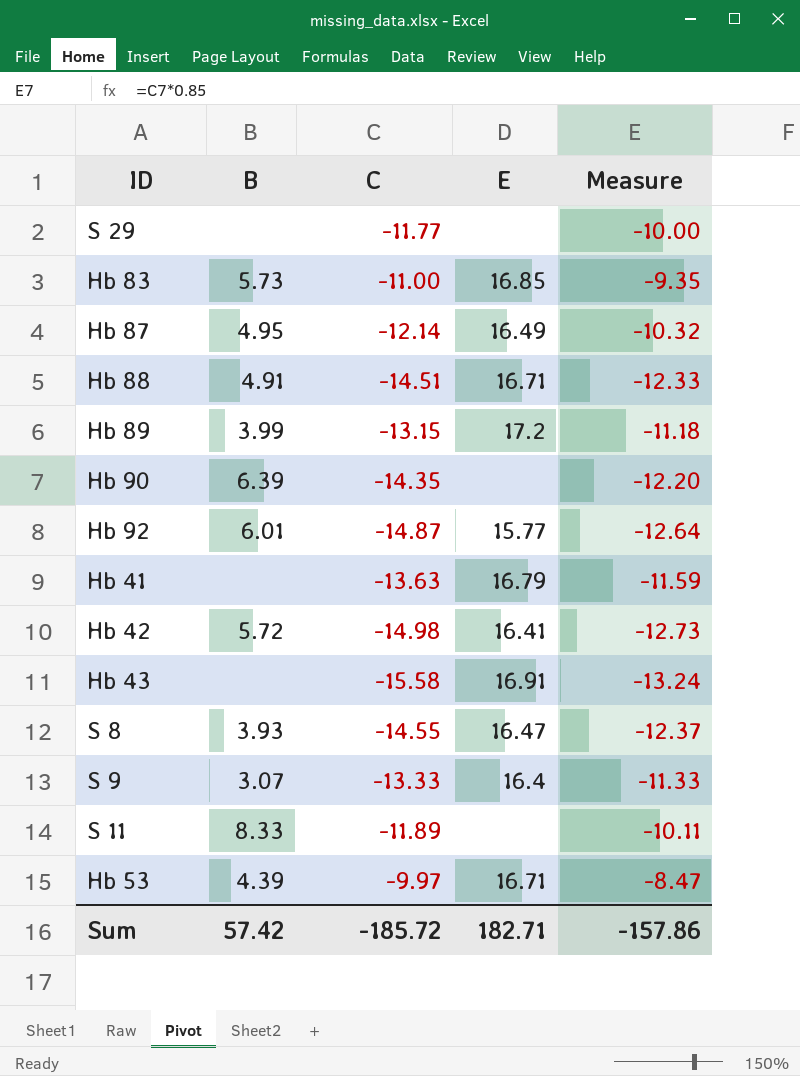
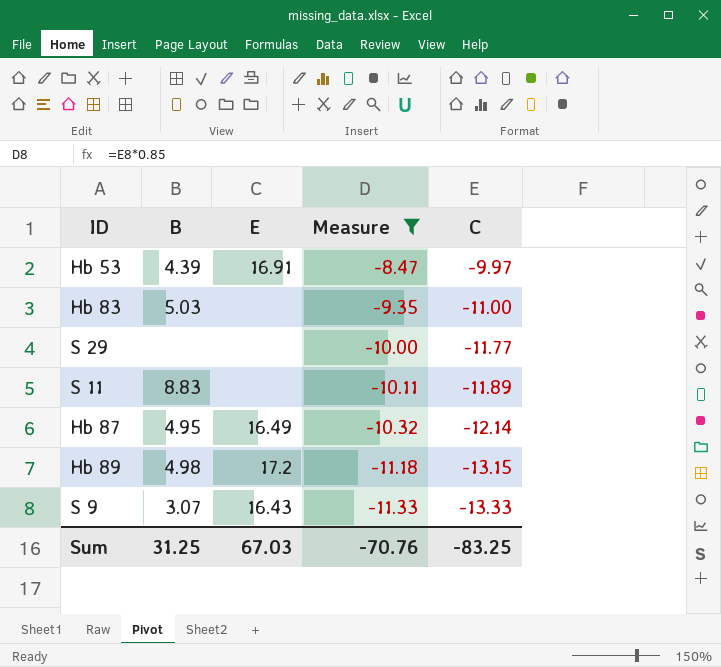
filter: none -> Measure >= -11.33
row order: none -> Measure descending
column C | position: 3 -> 5
Hb 53 | E: 16.71 -> 16.91
Hb 83 | B: 5.73 -> 5.03
Hb 83 | E: 16.85 -> none
S 11 | B: 8.33 -> 8.83
Hb 89 | B: 3.99 -> 4.98
S 9 | E: 16.4 -> 16.43
Sum | B: 57.42 -> 31.25
Sum | E: 182.71 -> 67.03
Sum | Measure: -157.86 -> -70.76
Sum | C: -185.72 -> -83.25

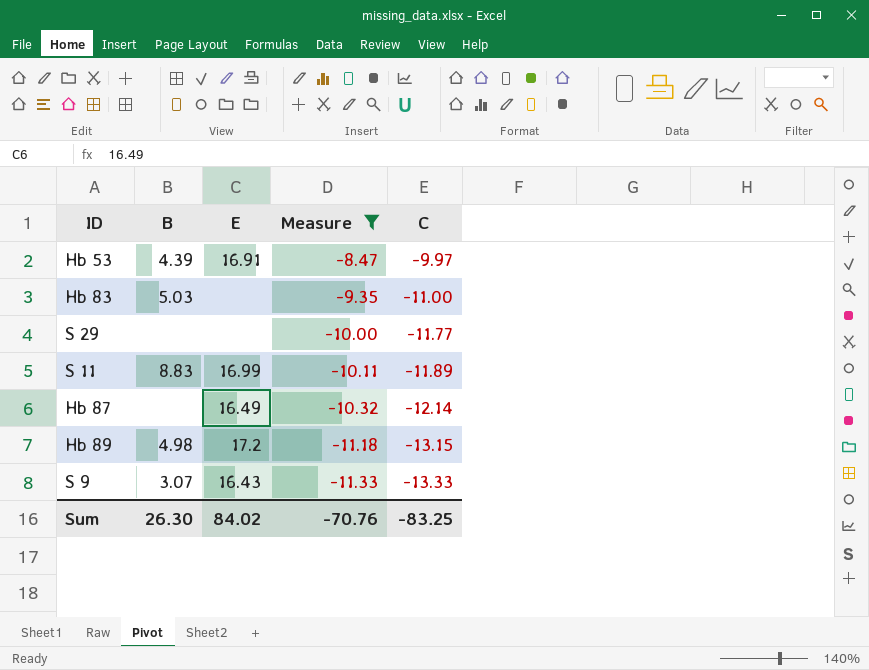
S 11 | E: none -> 16.99
Hb 87 | B: 4.95 -> none
Sum | B: 31.25 -> 26.30
Sum | E: 67.03 -> 84.02

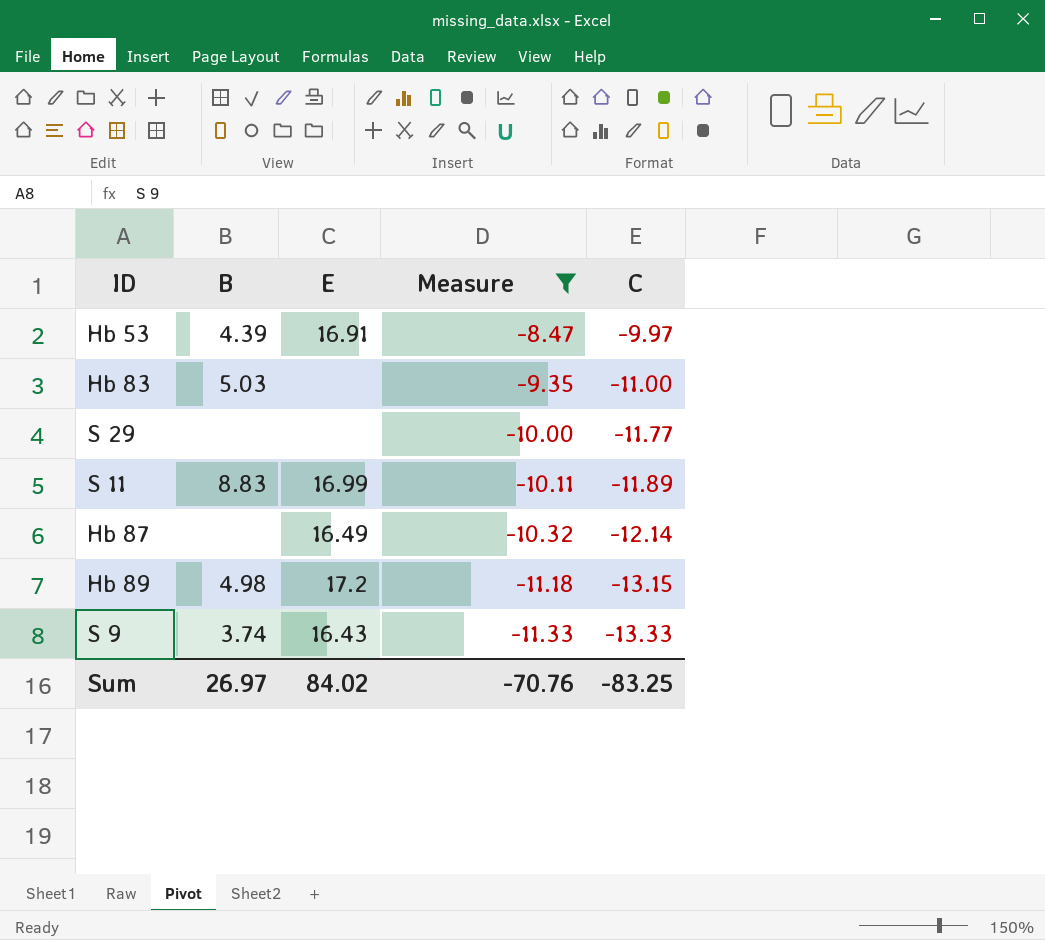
S 9 | B: 3.07 -> 3.74
Sum | B: 26.30 -> 26.97

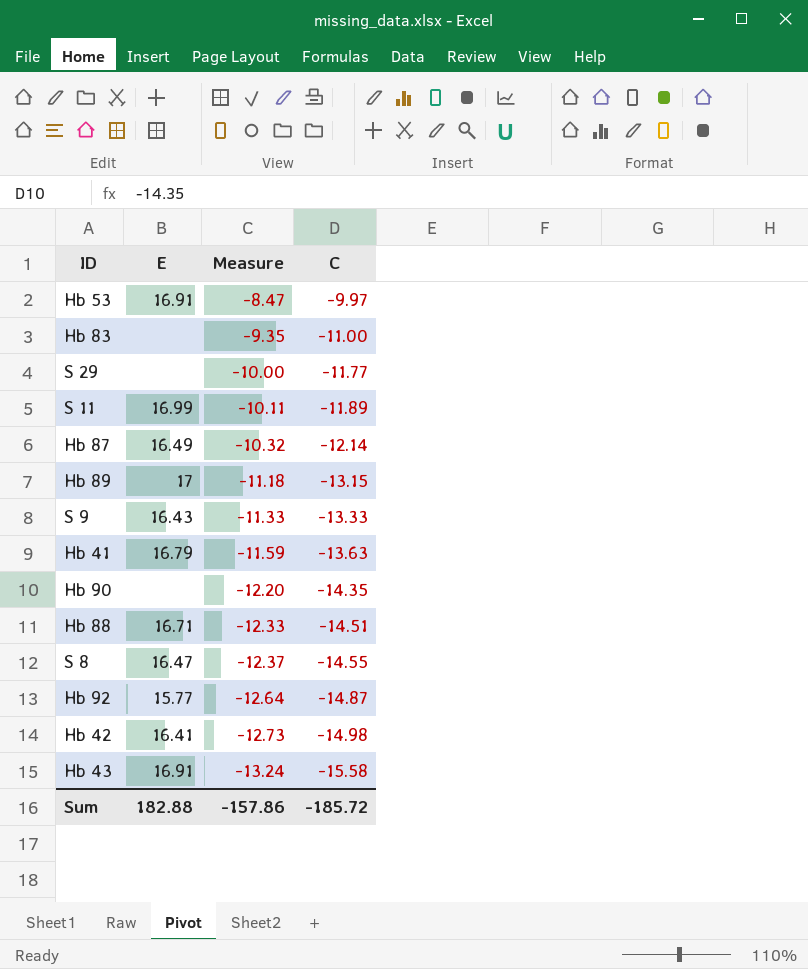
filter: Measure >= -11.33 -> none
column B | position: 2 -> none
Hb 89 | E: 17.2 -> 17
Sum | E: 84.02 -> 182.88
Sum | Measure: -70.76 -> -157.86
Sum | C: -83.25 -> -185.72

